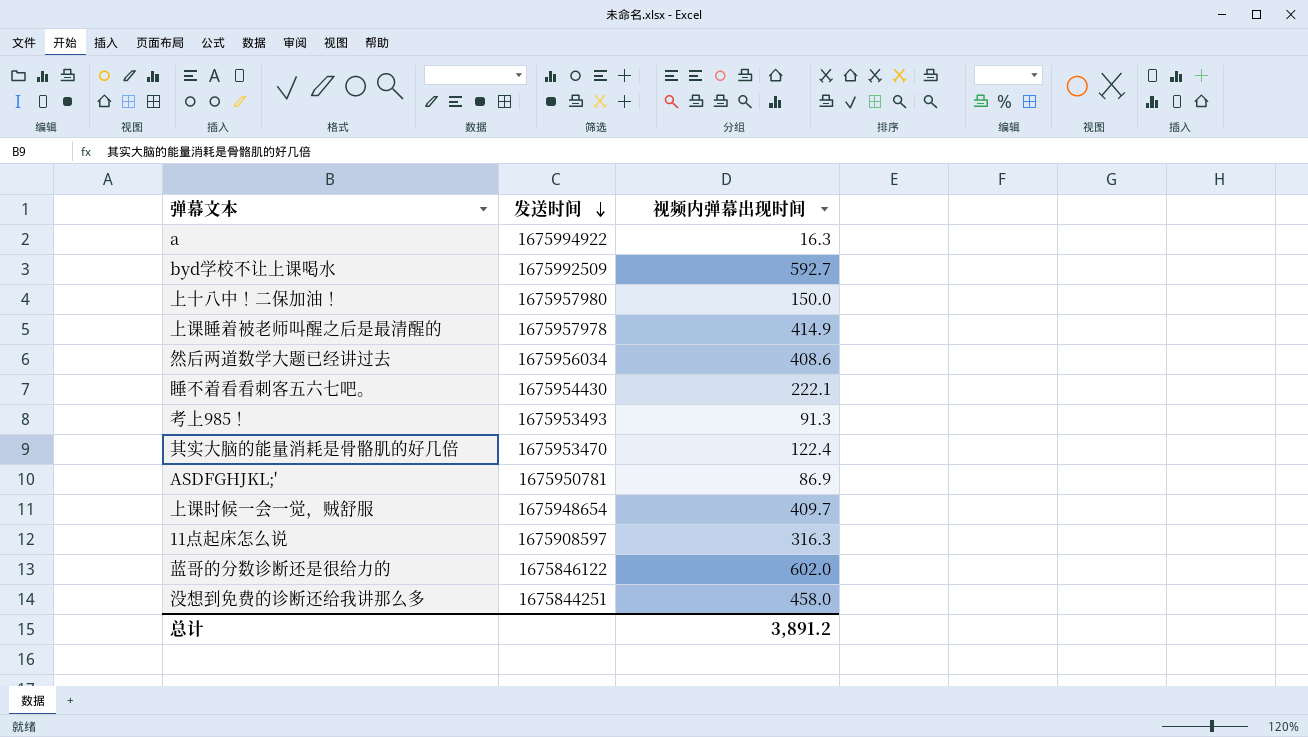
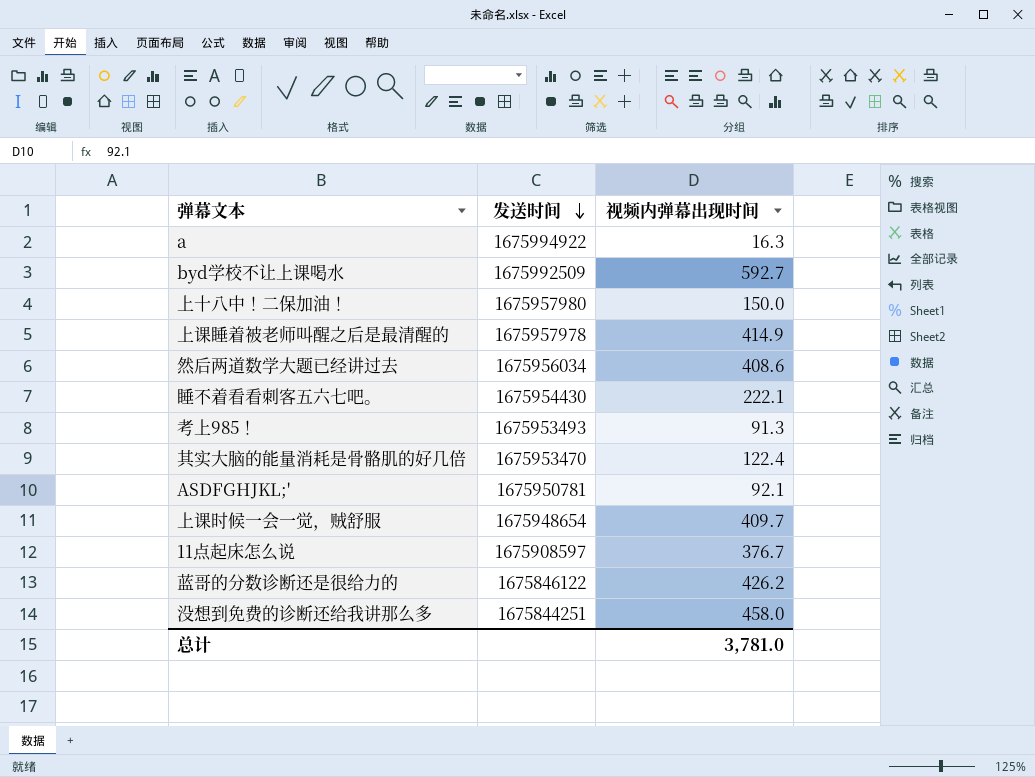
ASDFGHJKL;' | 视频内弹幕出现时间: 86.9 -> 92.1
11点起床怎么说 | 视频内弹幕出现时间: 316.3 -> 376.7
蓝哥的分数诊断还是很给力的 | 视频内弹幕出现时间: 602.0 -> 426.2
总计 | 视频内弹幕出现时间: 3,891.2 -> 3,781.0

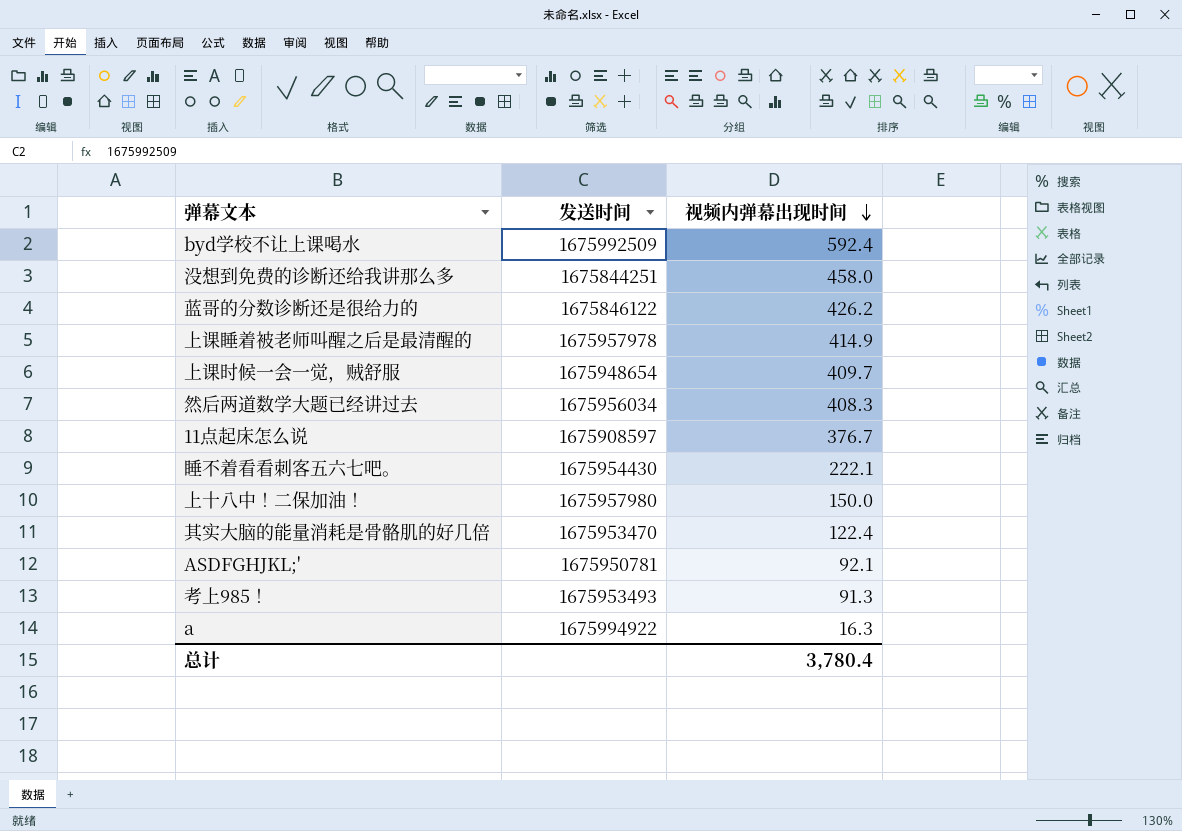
row order: 发送时间 descending -> 视频内弹幕出现时间 descending
byd学校不让上课喝水 | 视频内弹幕出现时间: 592.7 -> 592.4
然后两道数学大题已经讲过去 | 视频内弹幕出现时间: 408.6 -> 408.3
总计 | 视频内弹幕出现时间: 3,781.0 -> 3,780.4

